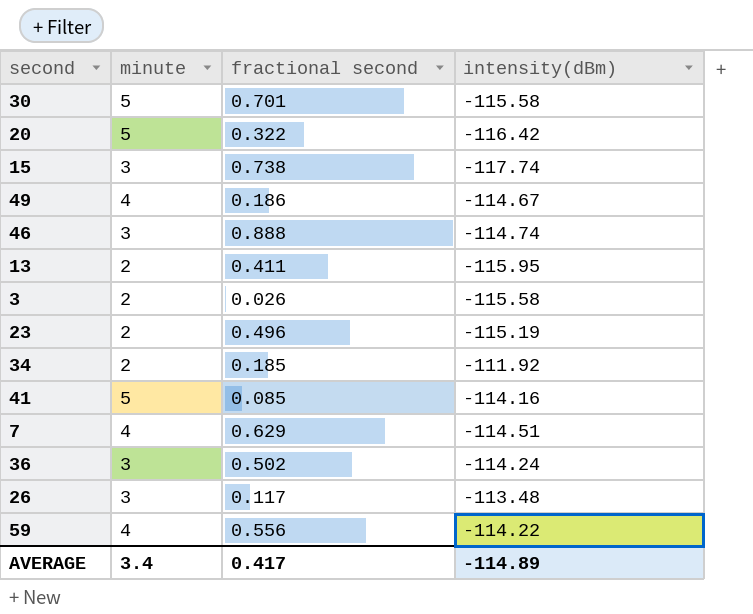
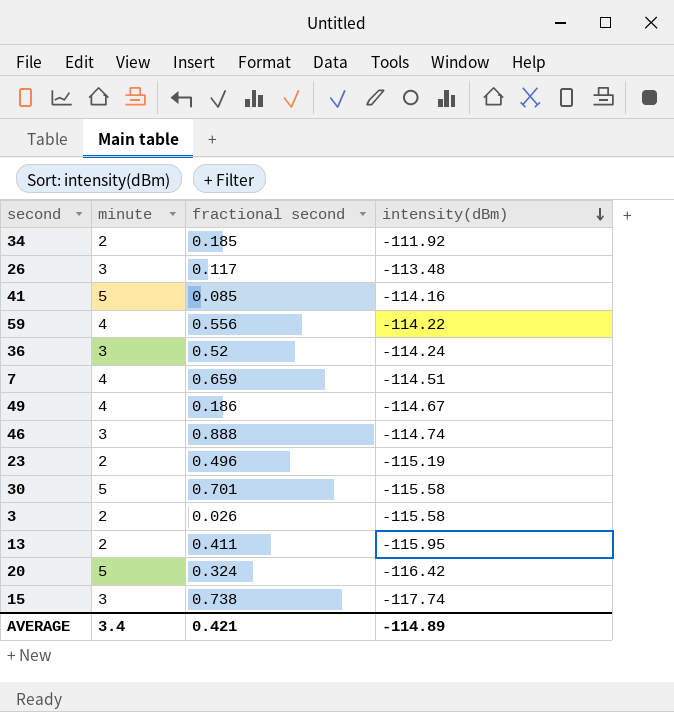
row order: none -> intensity(dBm) descending
36 | fractional second: 0.502 -> 0.52
7 | fractional second: 0.629 -> 0.659
20 | fractional second: 0.322 -> 0.324
AVERAGE | fractional second: 0.417 -> 0.421

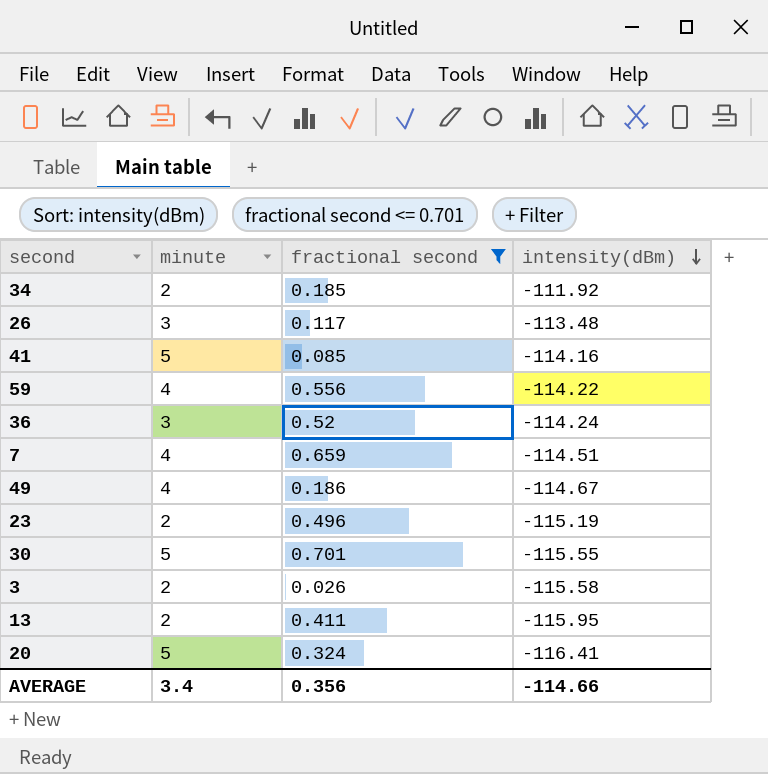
filter: none -> fractional second <= 0.701
30 | intensity(dBm): -115.58 -> -115.55
20 | intensity(dBm): -116.42 -> -116.41
AVERAGE | fractional second: 0.421 -> 0.356
AVERAGE | intensity(dBm): -114.89 -> -114.66

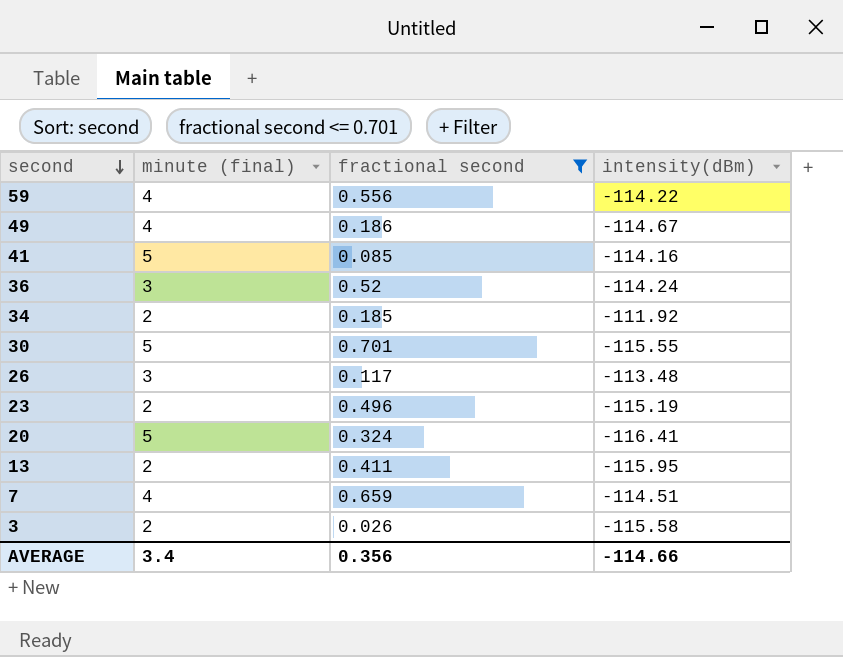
row order: intensity(dBm) descending -> second descending
column name: minute -> minute (final)

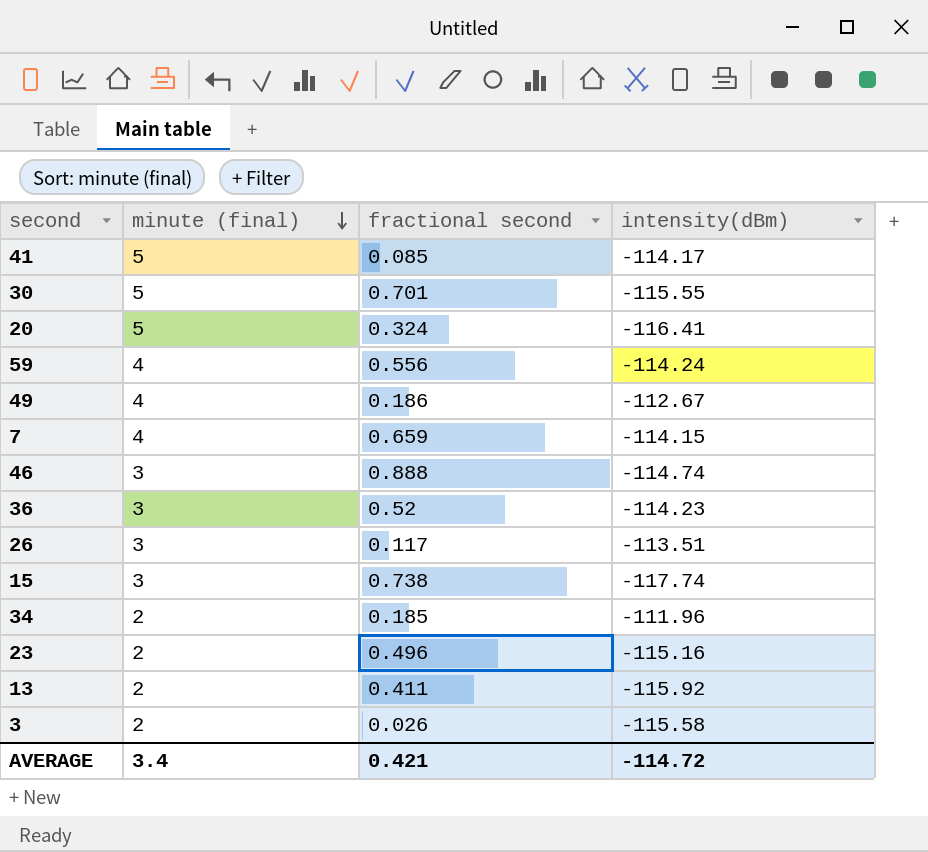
filter: fractional second <= 0.701 -> none
row order: second descending -> minute (final) descending
41 | intensity(dBm): -114.16 -> -114.17
59 | intensity(dBm): -114.22 -> -114.24
49 | intensity(dBm): -114.67 -> -112.67
7 | intensity(dBm): -114.51 -> -114.15
36 | intensity(dBm): -114.24 -> -114.23
26 | intensity(dBm): -113.48 -> -113.51
34 | intensity(dBm): -111.92 -> -111.96
23 | intensity(dBm): -115.19 -> -115.16
13 | intensity(dBm): -115.95 -> -115.92
AVERAGE | fractional second: 0.356 -> 0.421
AVERAGE | intensity(dBm): -114.66 -> -114.72

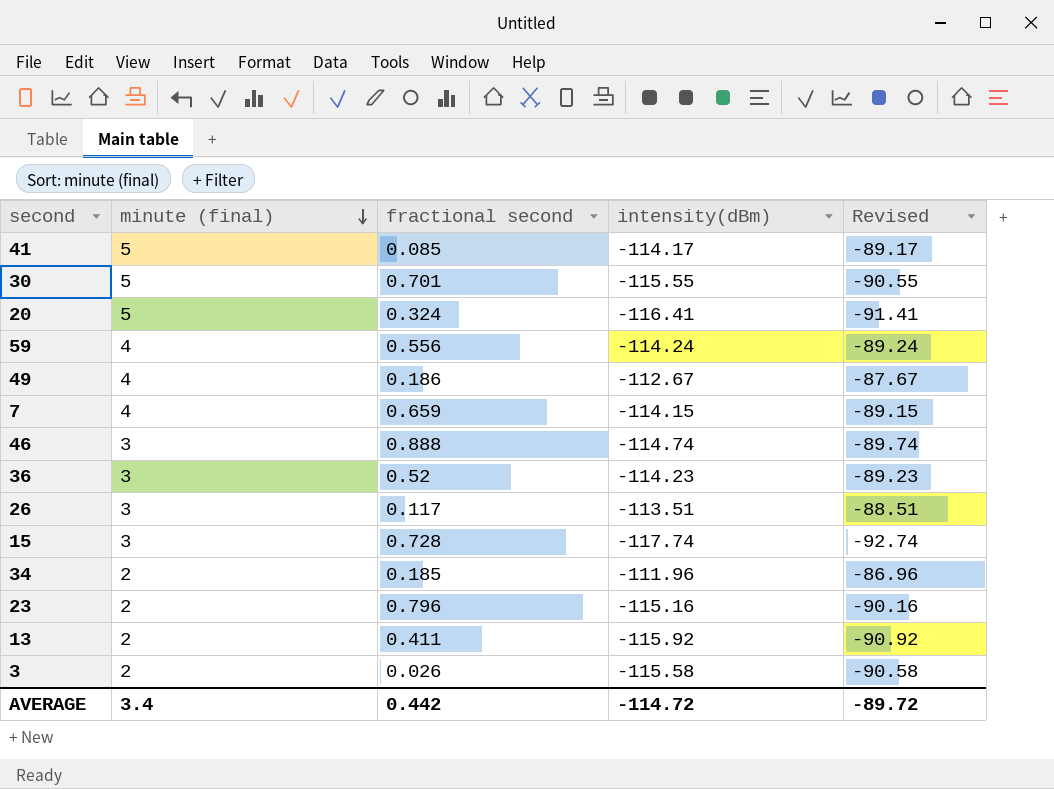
column Revised | formula: none -> [intensity(dBm)] + 25
15 | fractional second: 0.738 -> 0.728
23 | fractional second: 0.496 -> 0.796
AVERAGE | fractional second: 0.421 -> 0.442

